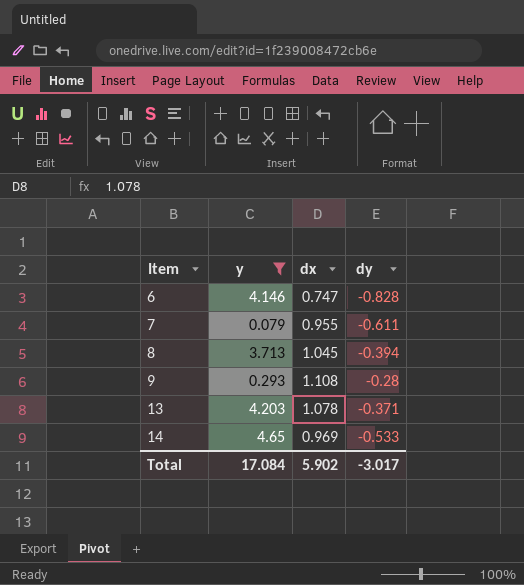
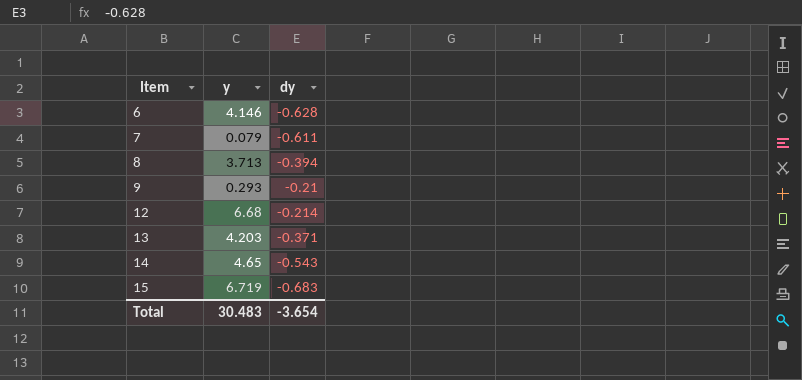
filter: y <= 4.65 -> none
column dx | position: 3 -> none
6 | dy: -0.828 -> -0.628
9 | dy: -0.28 -> -0.21
14 | dy: -0.533 -> -0.543
Total | y: 17.084 -> 30.483
Total | dy: -3.017 -> -3.654

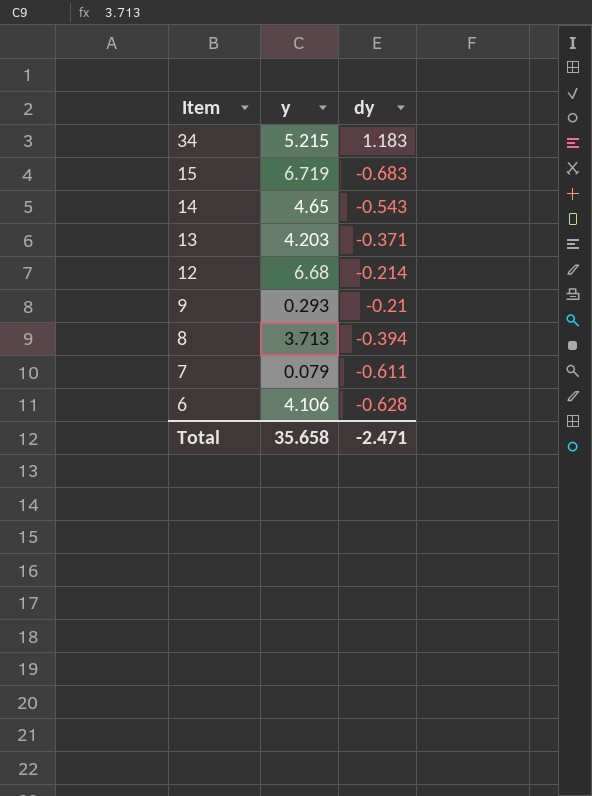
row order: Item ascending -> Item descending
row 34: none -> 5.215 | 1.183
6 | y: 4.146 -> 4.106
Total | y: 30.483 -> 35.658
Total | dy: -3.654 -> -2.471

